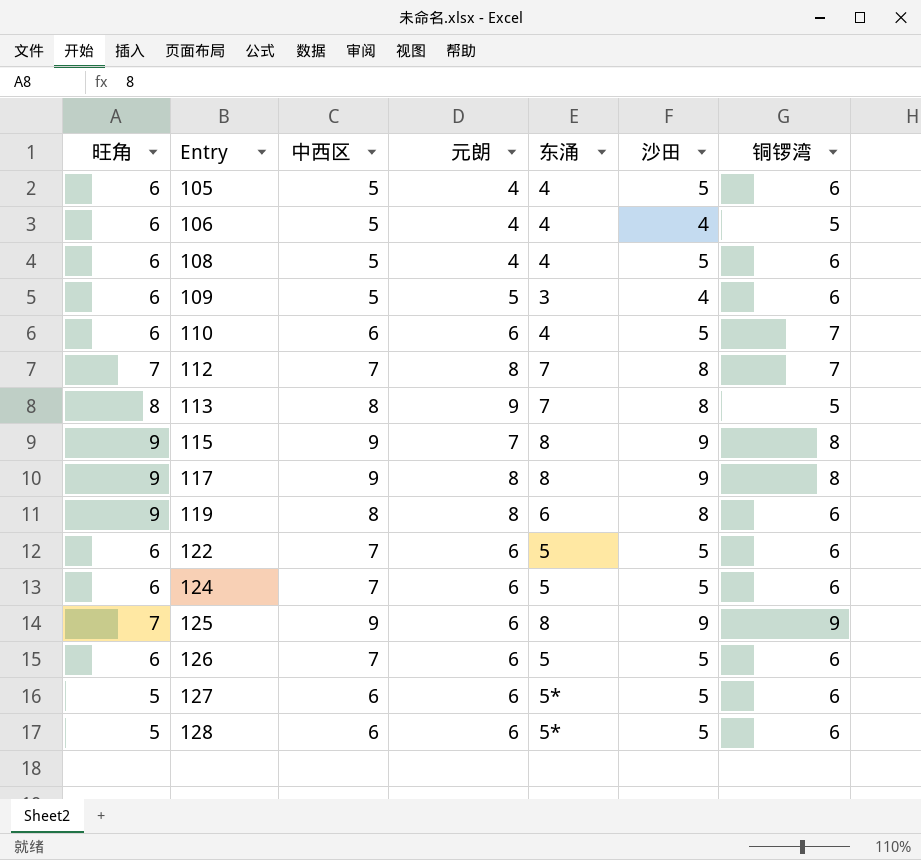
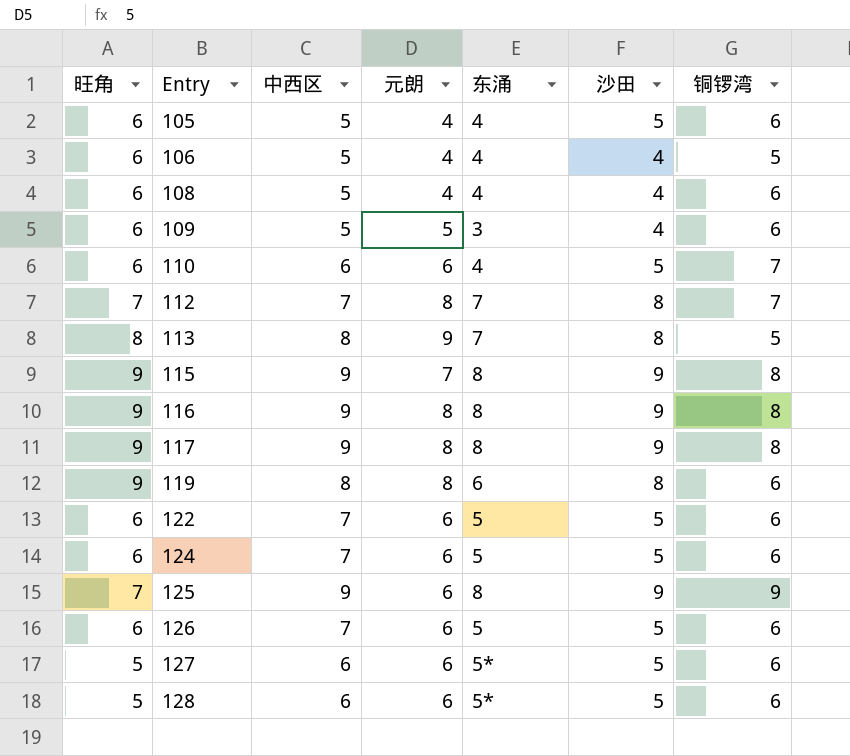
108 | 沙田: 5 -> 4
row 116: none -> 9 | 9 | 8 | 8 | 9 | 8

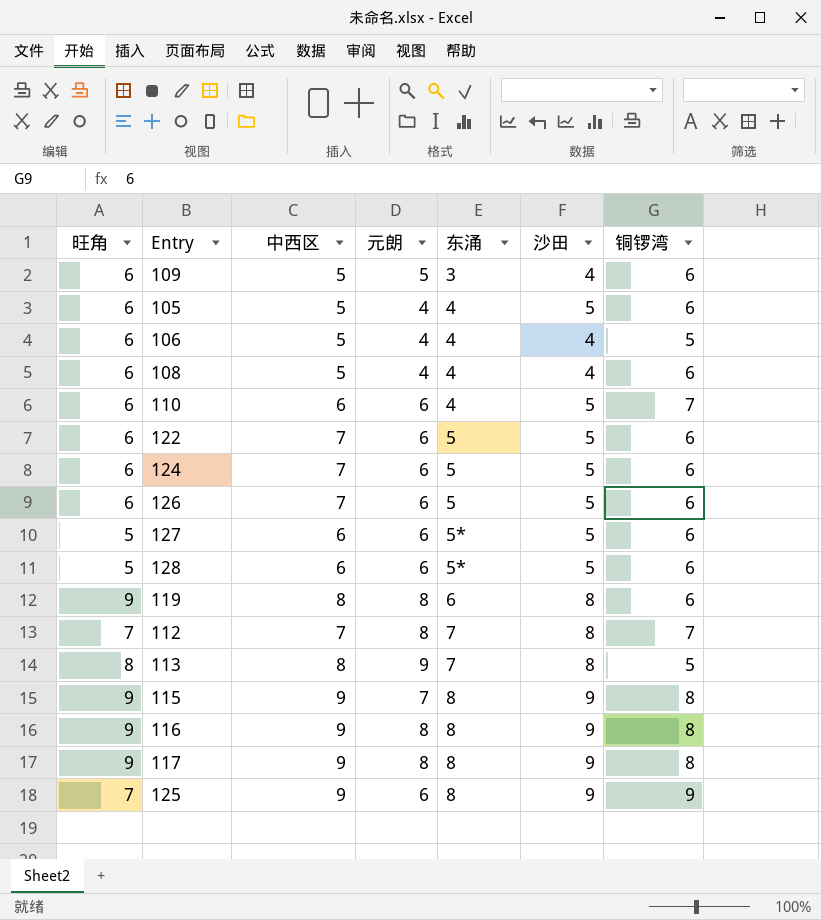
row order: Entry ascending -> 东涌 ascending

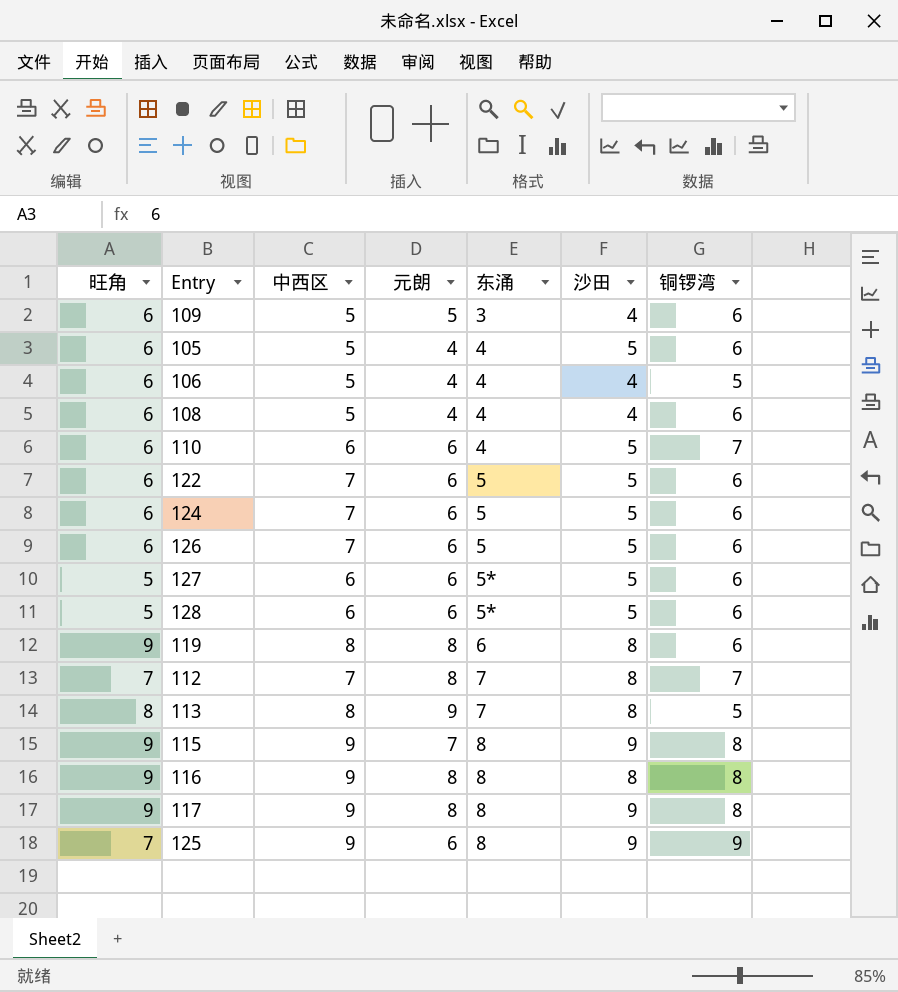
116 | 沙田: 9 -> 8

